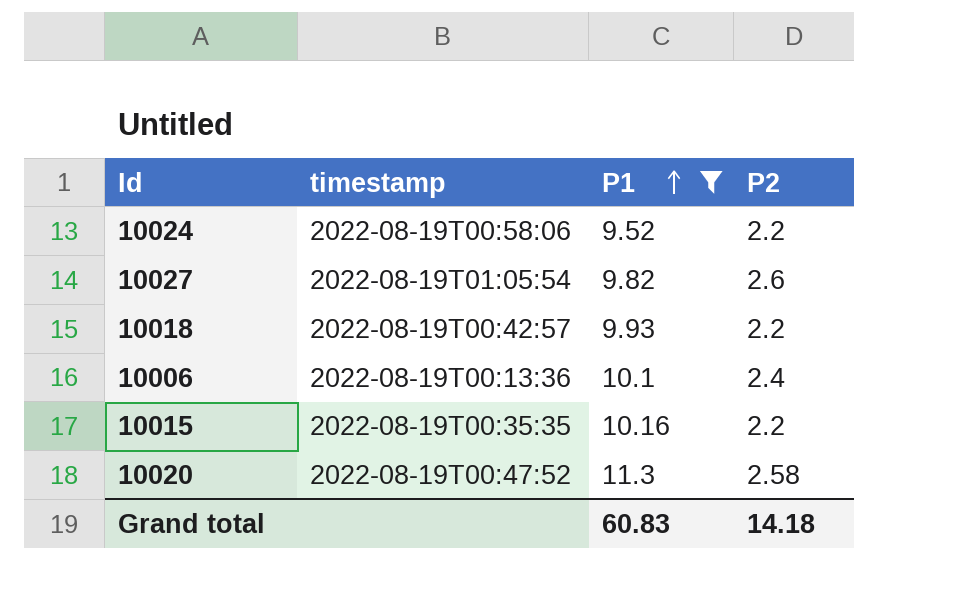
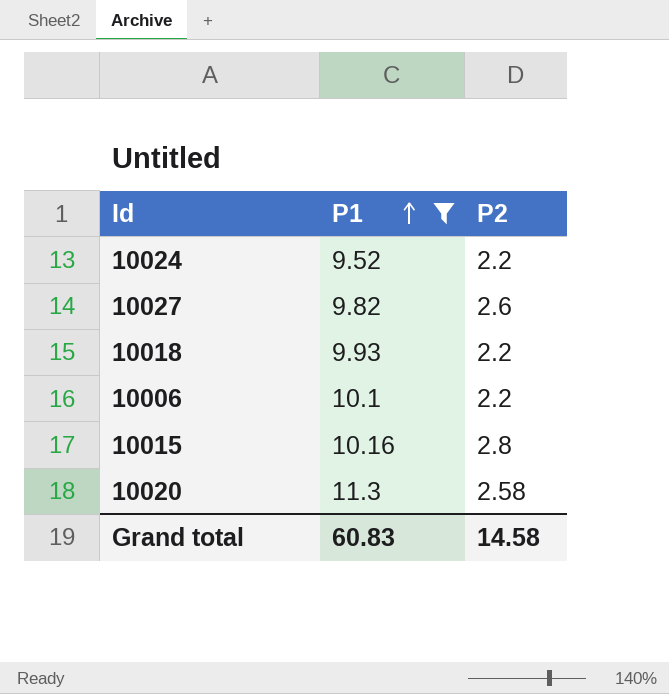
column timestamp | position: 2 -> none
10006 | P2: 2.4 -> 2.2
10015 | P2: 2.2 -> 2.8
Grand total | P2: 14.18 -> 14.58

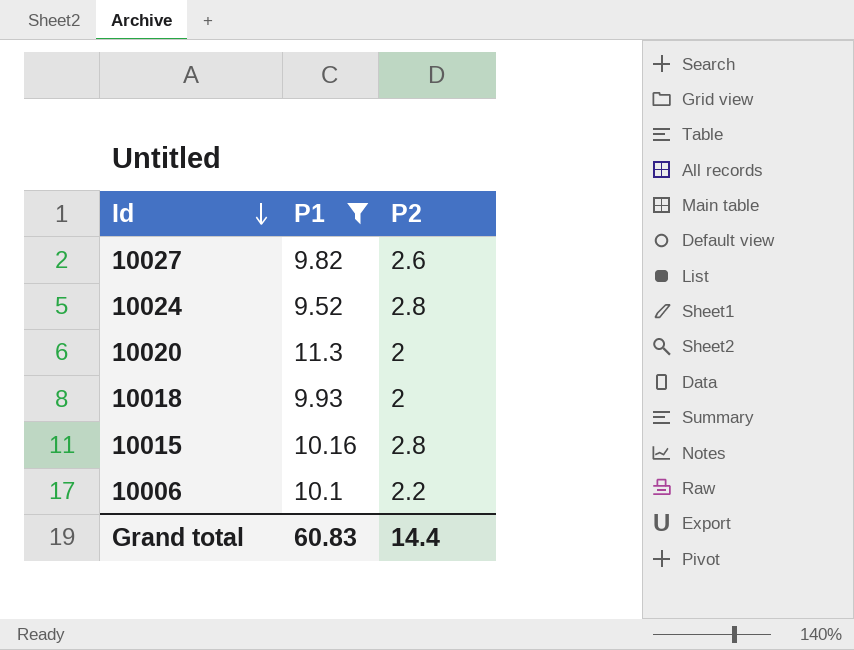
row order: P1 ascending -> Id descending
10024 | P2: 2.2 -> 2.8
10020 | P2: 2.58 -> 2
10018 | P2: 2.2 -> 2
Grand total | P2: 14.58 -> 14.4

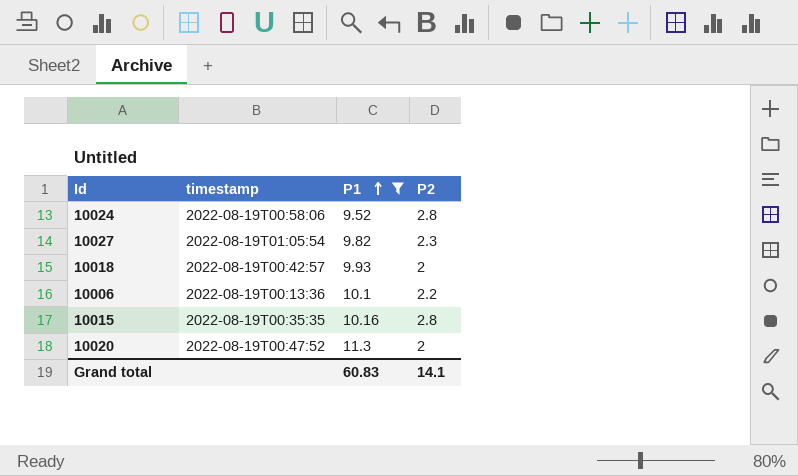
row order: Id descending -> P1 ascending
column timestamp | position: none -> 2
10027 | P2: 2.6 -> 2.3
Grand total | P2: 14.4 -> 14.1

